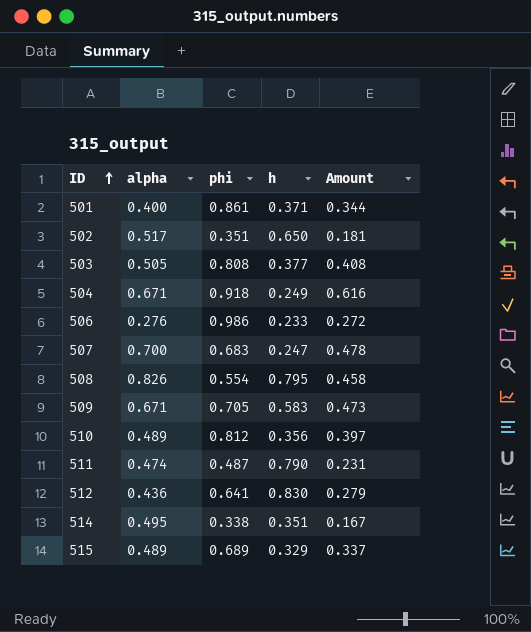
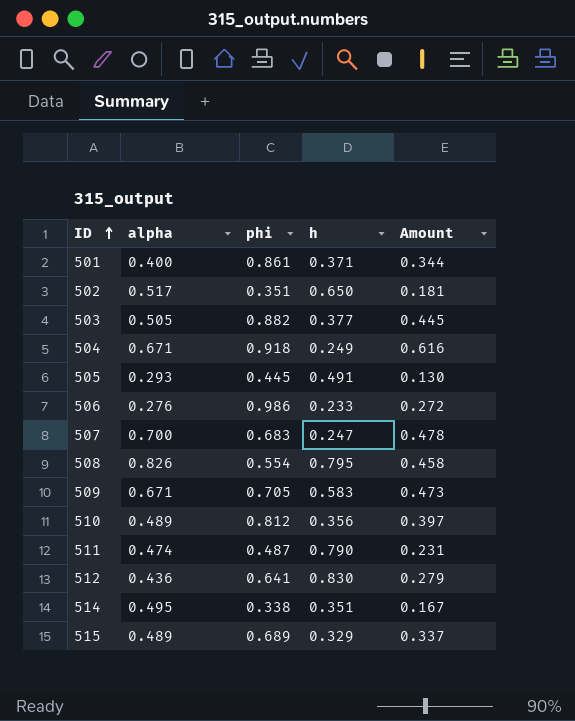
503 | phi: 0.808 -> 0.882
503 | Amount: 0.408 -> 0.445
row 505: none -> 0.293 | 0.445 | 0.491 | 0.130

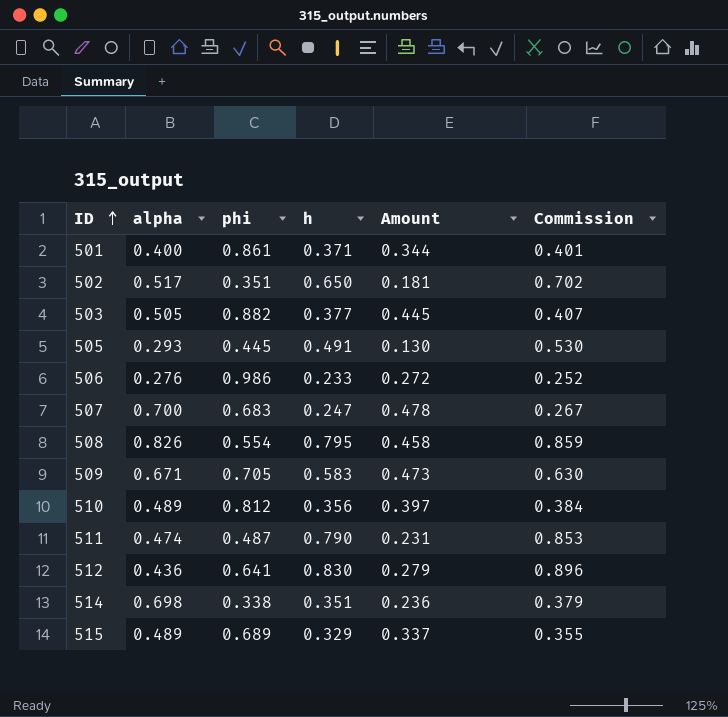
column Commission | formula: none -> [h] * 1.08
row 504: 0.671 | 0.918 | 0.249 | 0.616 -> none
514 | alpha: 0.495 -> 0.698
514 | Amount: 0.167 -> 0.236

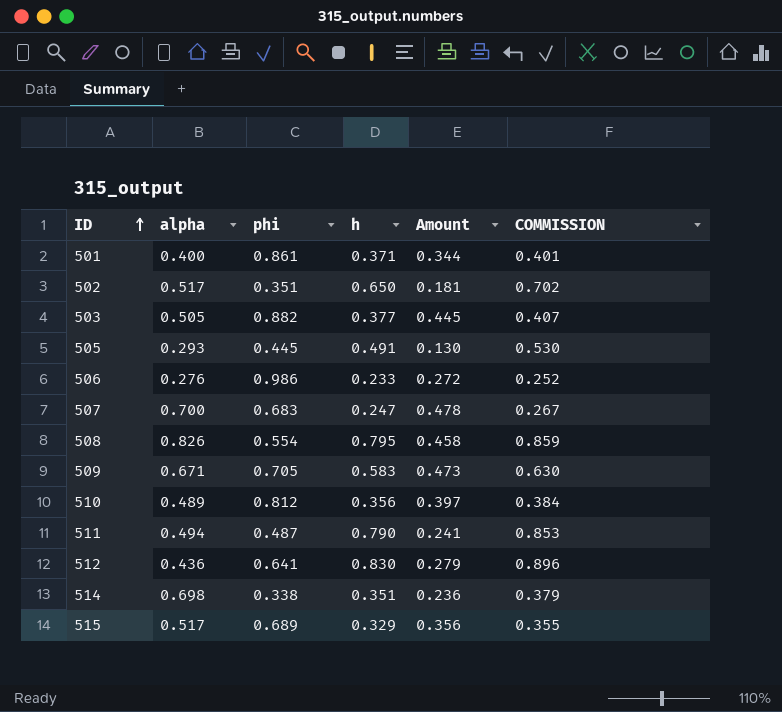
column name: Commission -> COMMISSION
511 | alpha: 0.474 -> 0.494
511 | Amount: 0.231 -> 0.241
515 | alpha: 0.489 -> 0.517
515 | Amount: 0.337 -> 0.356

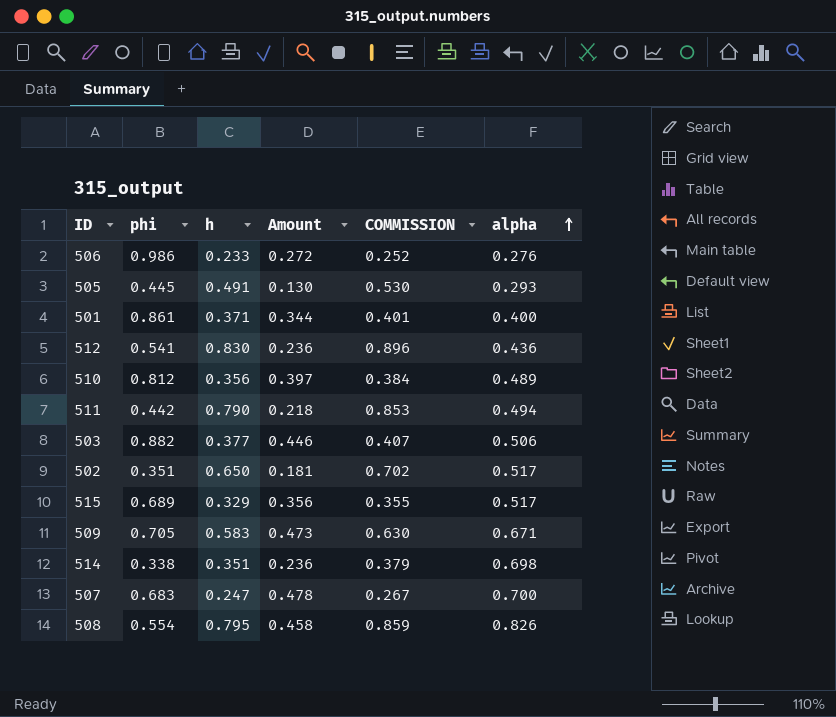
row order: ID ascending -> alpha ascending
column alpha | position: 2 -> 6
512 | phi: 0.641 -> 0.541
512 | Amount: 0.279 -> 0.236
511 | phi: 0.487 -> 0.442
511 | Amount: 0.241 -> 0.218
503 | Amount: 0.445 -> 0.446
503 | alpha: 0.505 -> 0.506

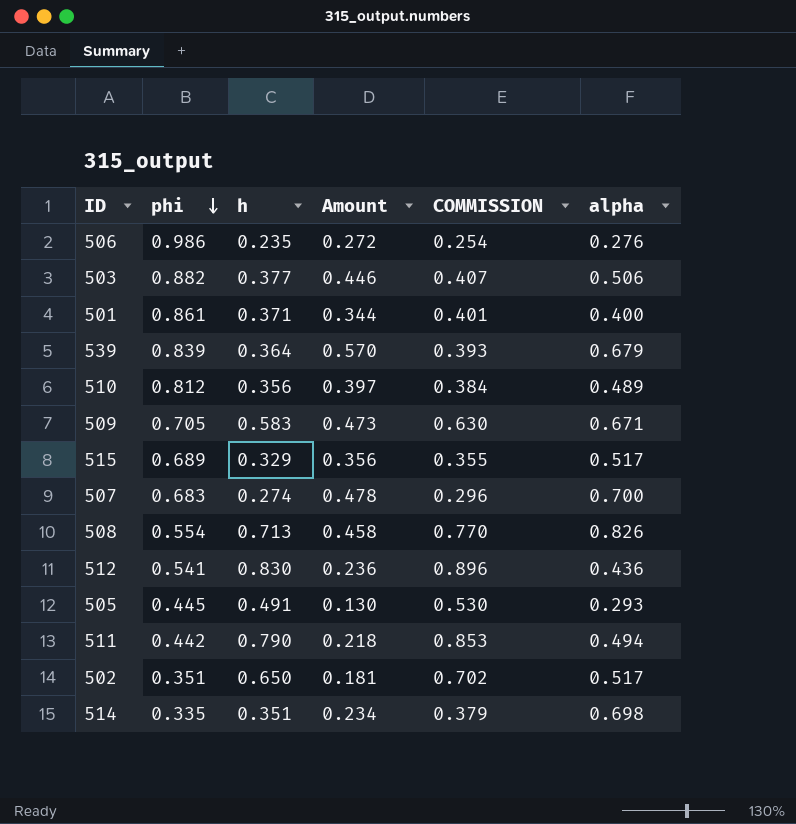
row order: alpha ascending -> phi descending
506 | h: 0.233 -> 0.235
506 | COMMISSION: 0.252 -> 0.254
row 539: none -> 0.839 | 0.364 | 0.570 | 0.393 | 0.679
507 | h: 0.247 -> 0.274
507 | COMMISSION: 0.267 -> 0.296
508 | h: 0.795 -> 0.713
508 | COMMISSION: 0.859 -> 0.770
514 | phi: 0.338 -> 0.335
514 | Amount: 0.236 -> 0.234

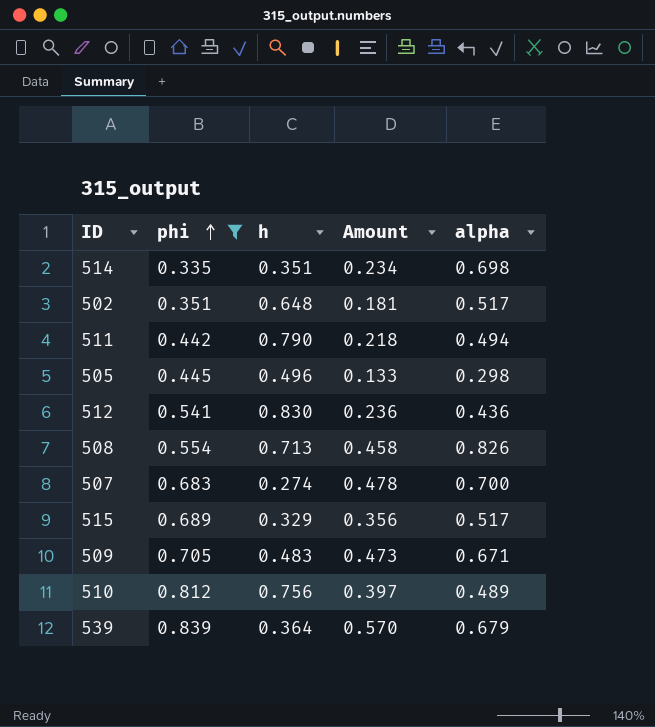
filter: none -> phi <= 0.839
row order: phi descending -> phi ascending
column COMMISSION | formula: [h] * 1.08 -> none
502 | h: 0.650 -> 0.648
505 | h: 0.491 -> 0.496
505 | Amount: 0.130 -> 0.133
505 | alpha: 0.293 -> 0.298
509 | h: 0.583 -> 0.483
510 | h: 0.356 -> 0.756

